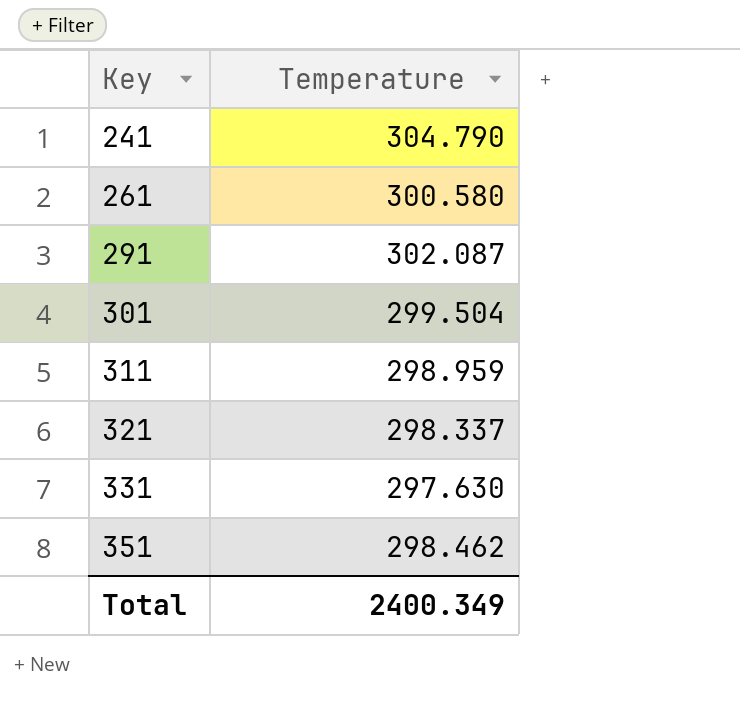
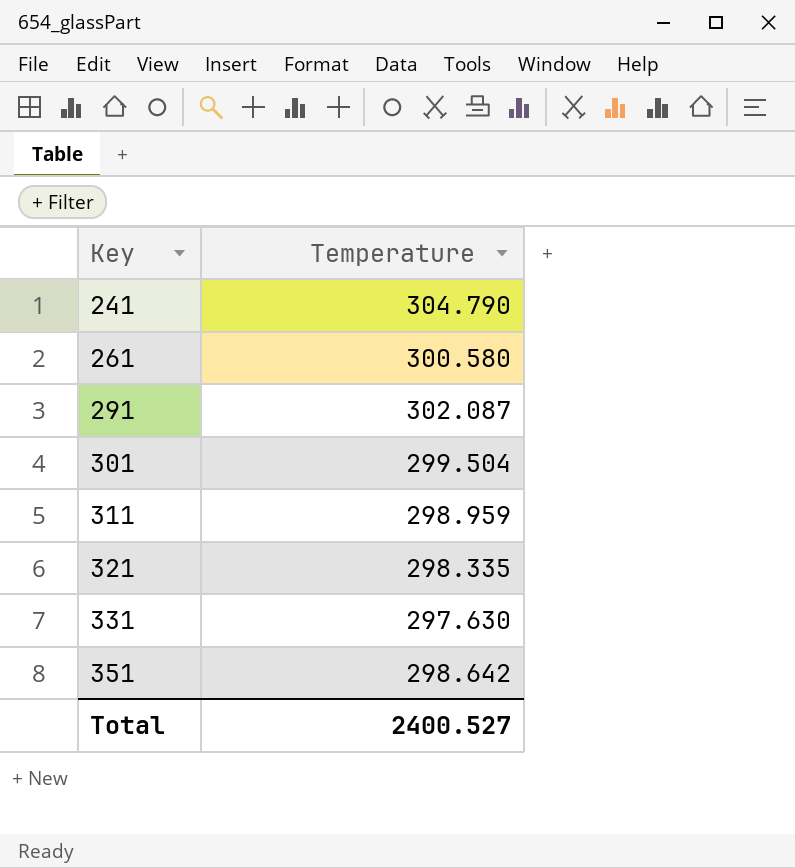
321 | Temperature: 298.337 -> 298.335
351 | Temperature: 298.462 -> 298.642
Total | Temperature: 2400.349 -> 2400.527

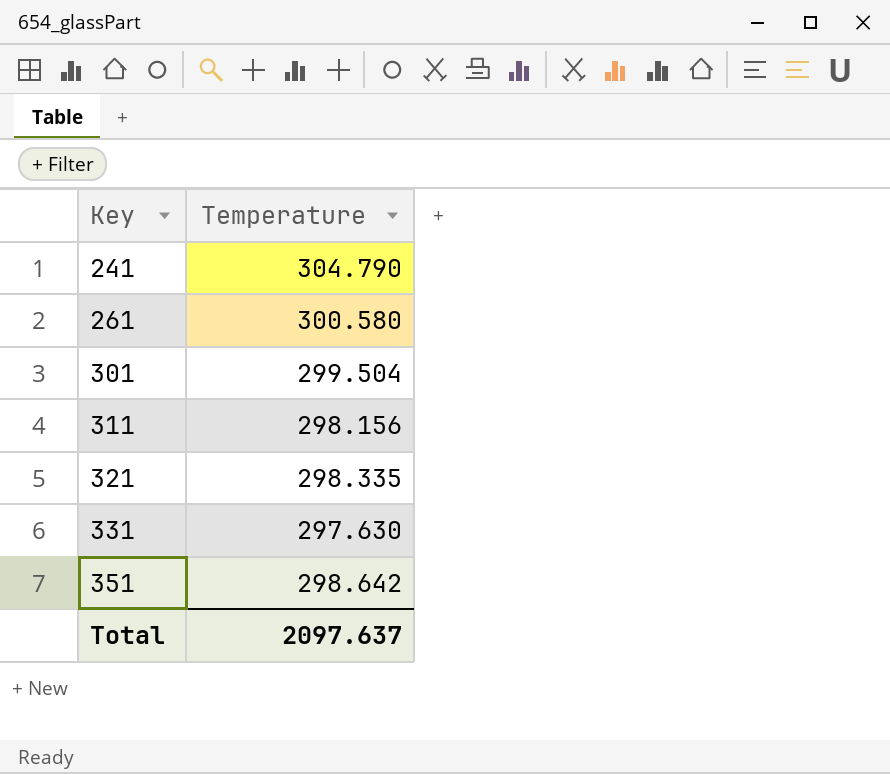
row 291: 302.087 -> none
311 | Temperature: 298.959 -> 298.156
Total | Temperature: 2400.527 -> 2097.637

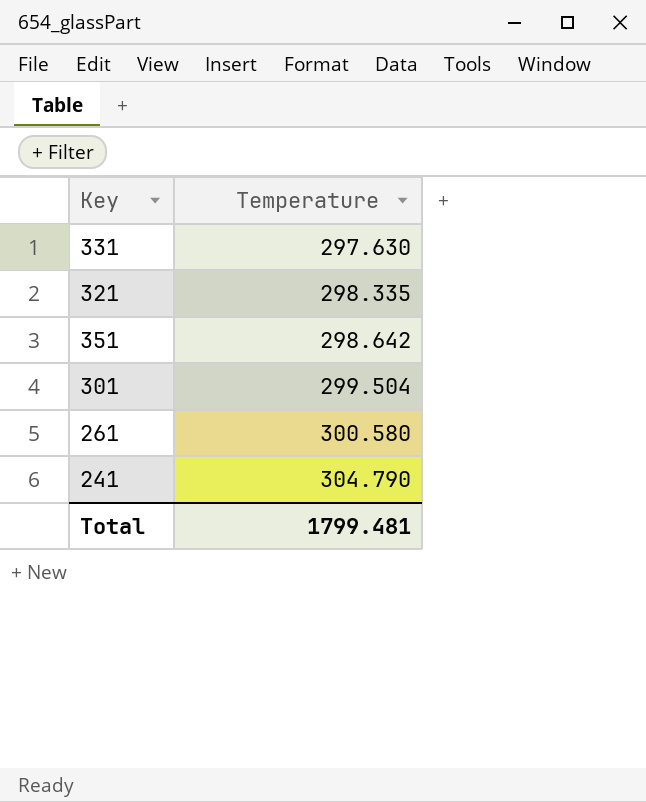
row order: Key ascending -> Temperature ascending
row 311: 298.156 -> none
Total | Temperature: 2097.637 -> 1799.481

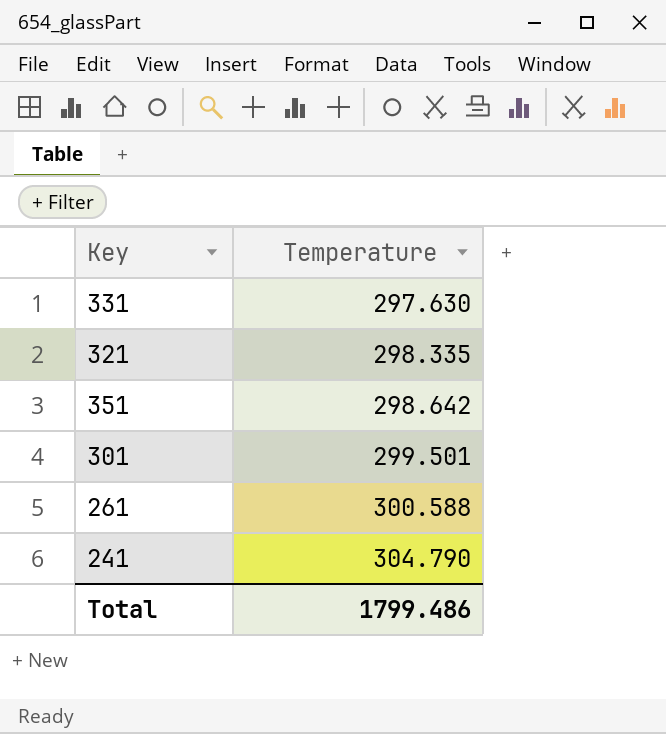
301 | Temperature: 299.504 -> 299.501
261 | Temperature: 300.580 -> 300.588
Total | Temperature: 1799.481 -> 1799.486

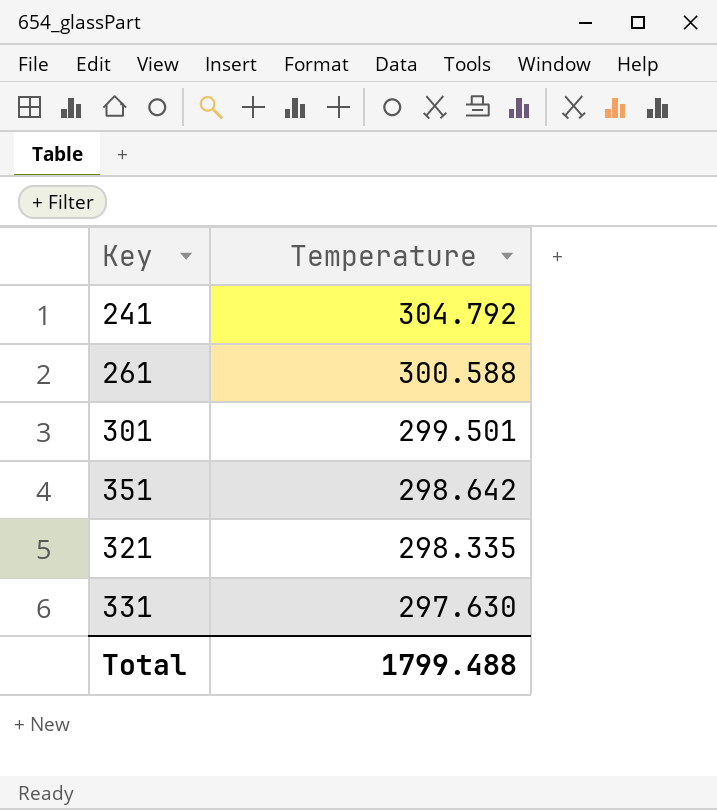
row order: Temperature ascending -> Temperature descending
241 | Temperature: 304.790 -> 304.792
Total | Temperature: 1799.486 -> 1799.488

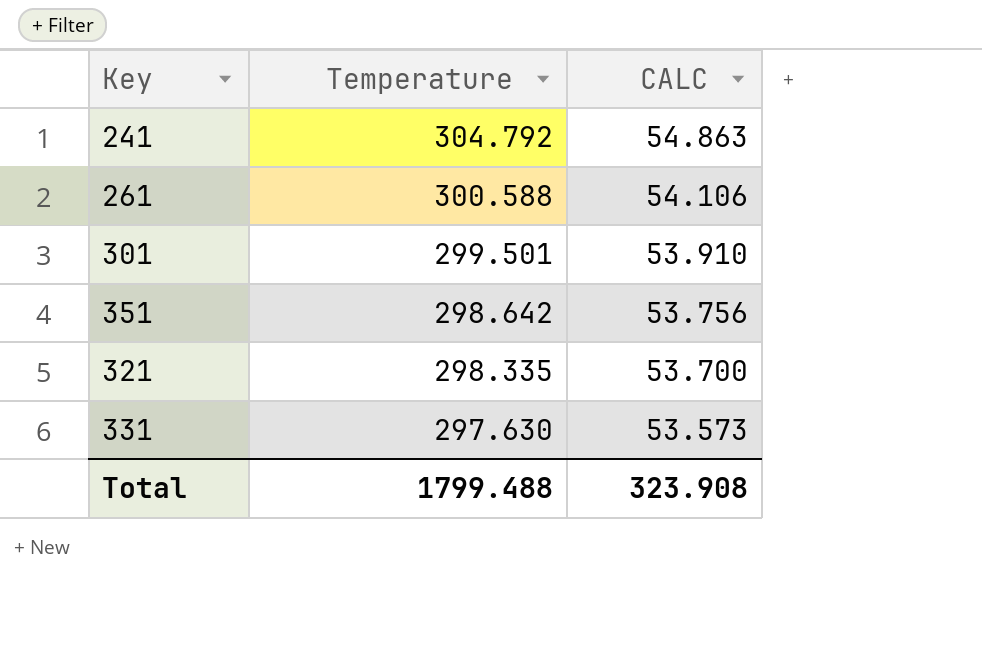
column CALC | formula: none -> [Temperature] * 0.18

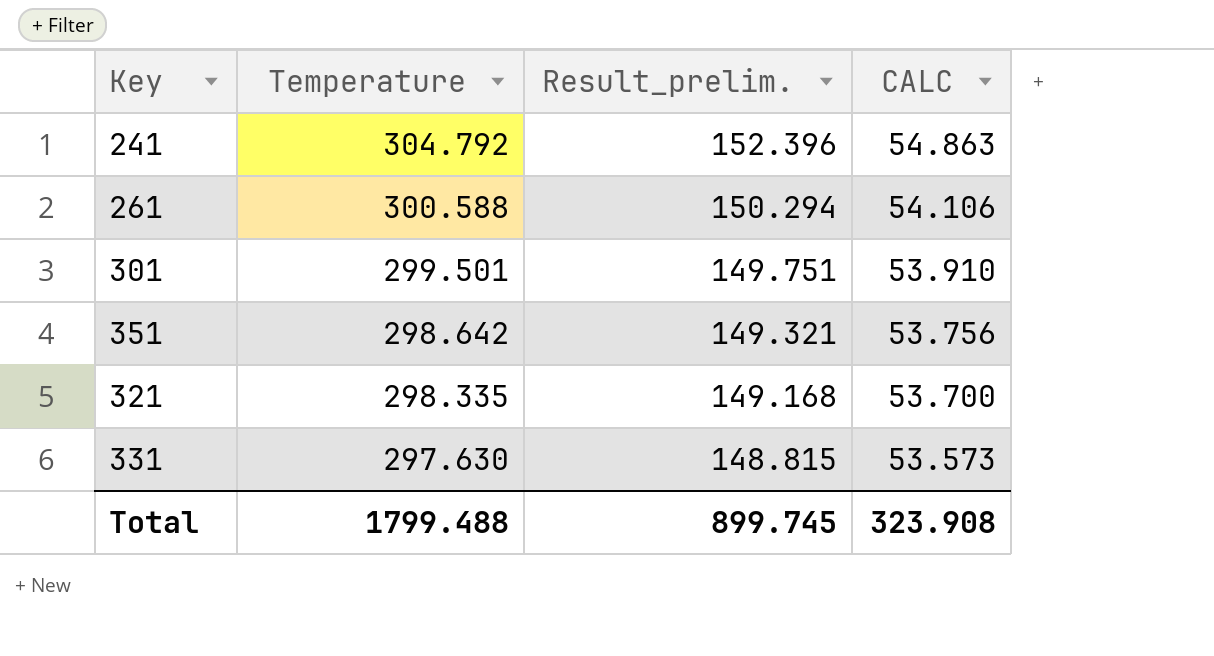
column Result_prelim. | formula: none -> [Temperature] * 0.5

